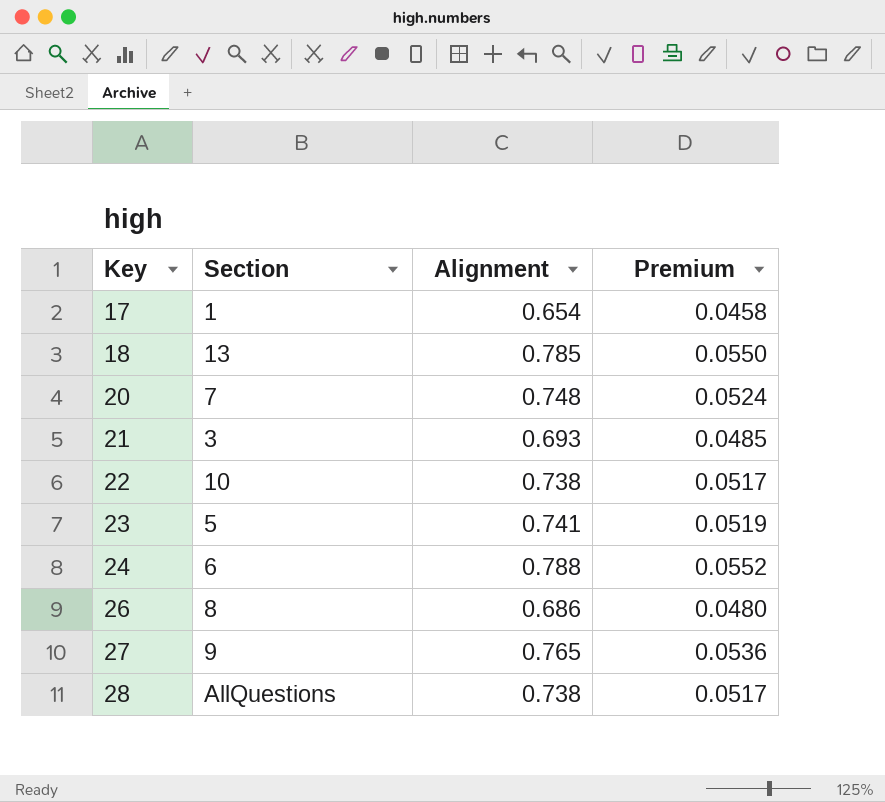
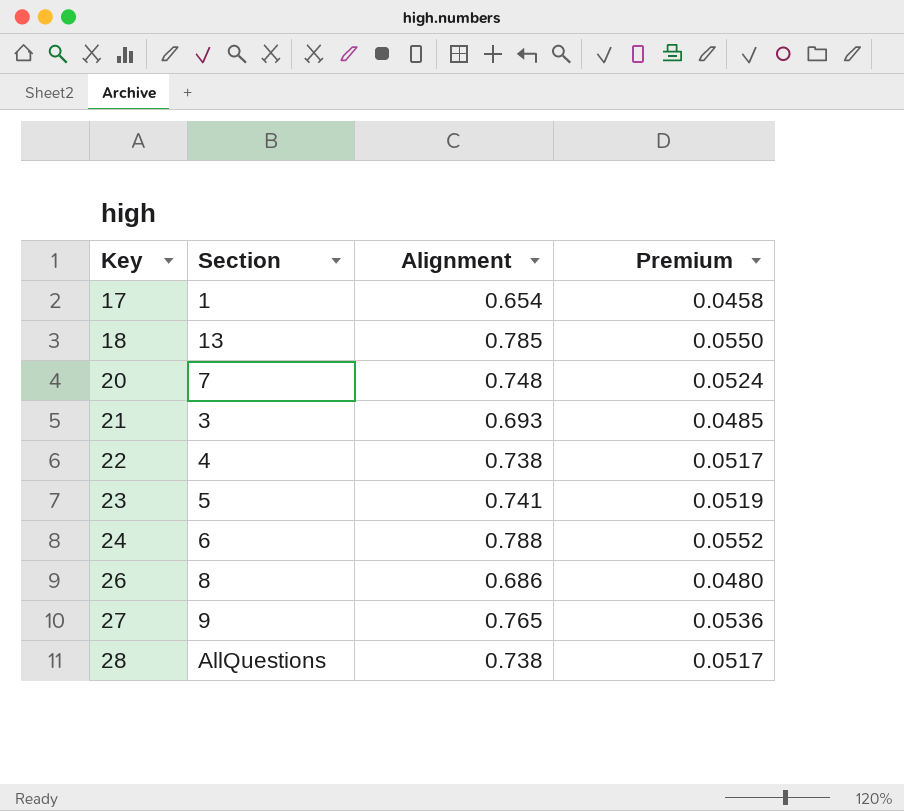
22 | Section: 10 -> 4

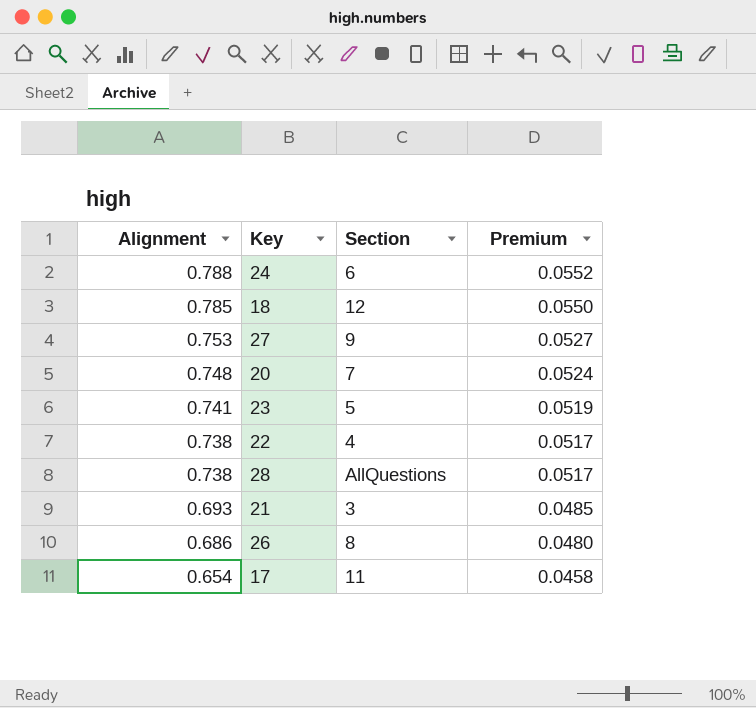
row order: Key ascending -> Alignment descending
column Alignment | position: 3 -> 1
18 | Section: 13 -> 12
27 | Alignment: 0.765 -> 0.753
27 | Premium: 0.0536 -> 0.0527
17 | Section: 1 -> 11

